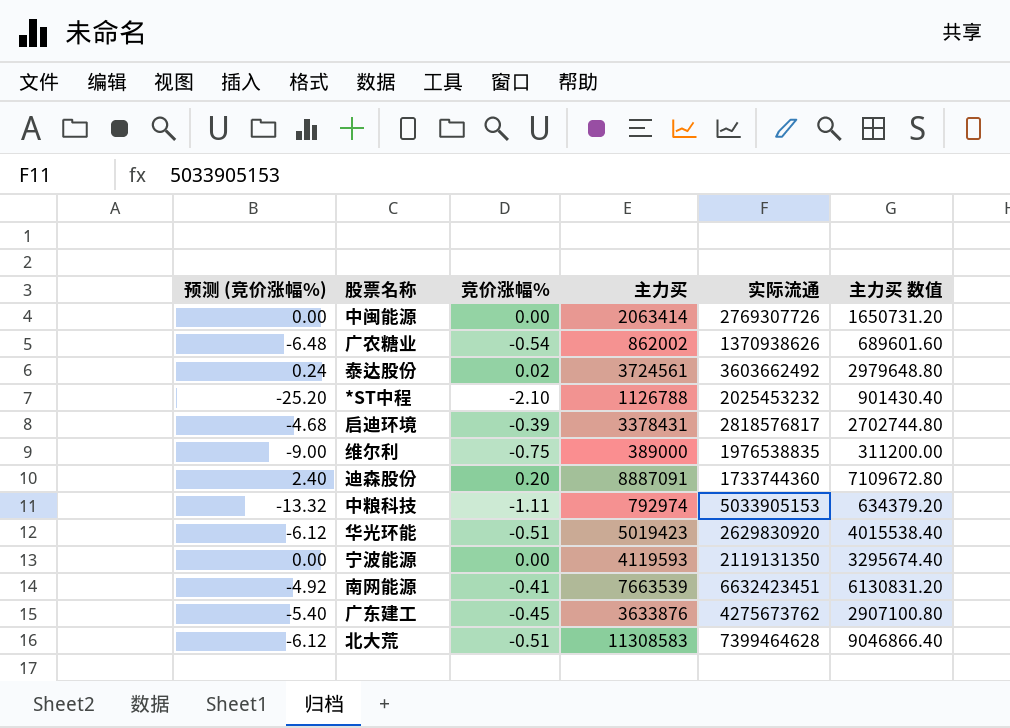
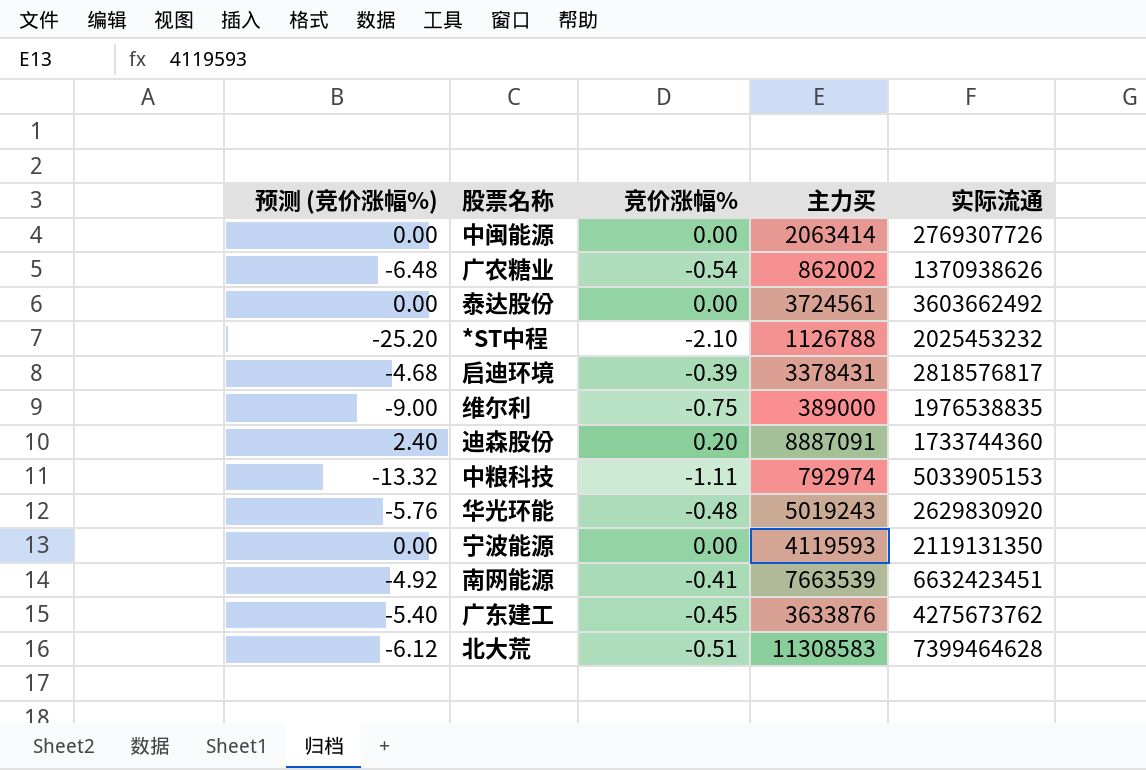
column 主力买 数值 | formula: [主力买] * 0.8 -> none
泰达股份 | 预测 (竞价涨幅%): 0.24 -> 0.00
泰达股份 | 竞价涨幅%: 0.02 -> 0.00
华光环能 | 预测 (竞价涨幅%): -6.12 -> -5.76
华光环能 | 竞价涨幅%: -0.51 -> -0.48
华光环能 | 主力买: 5019423 -> 5019243

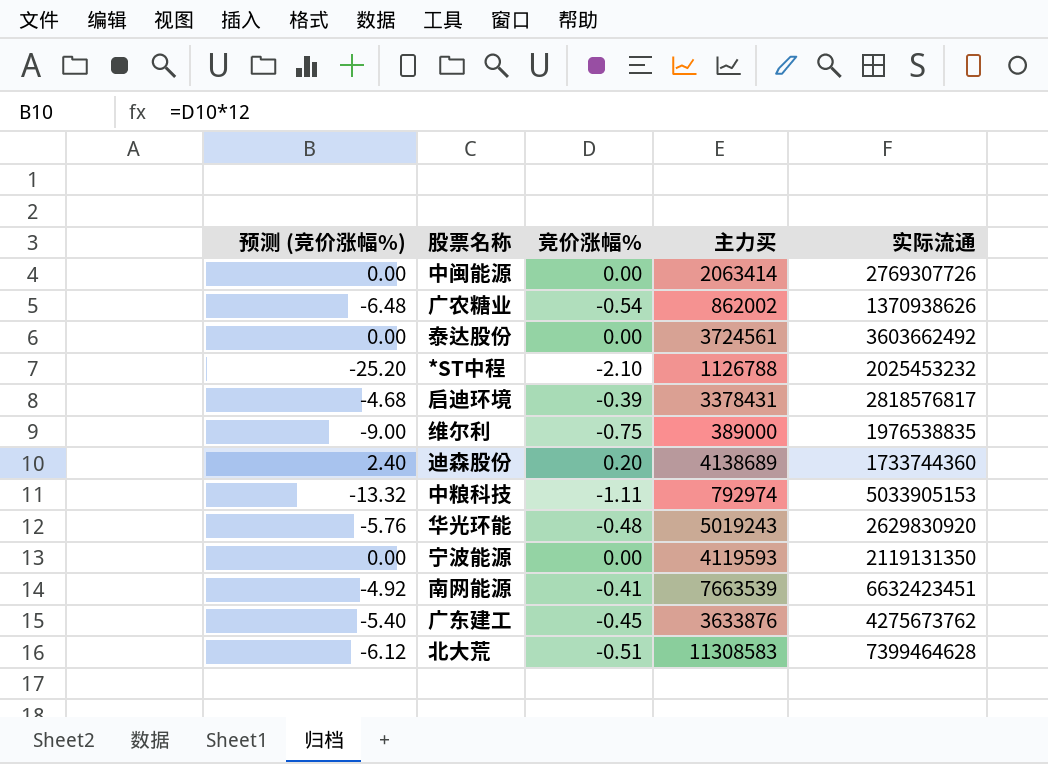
迪森股份 | 主力买: 8887091 -> 4138689

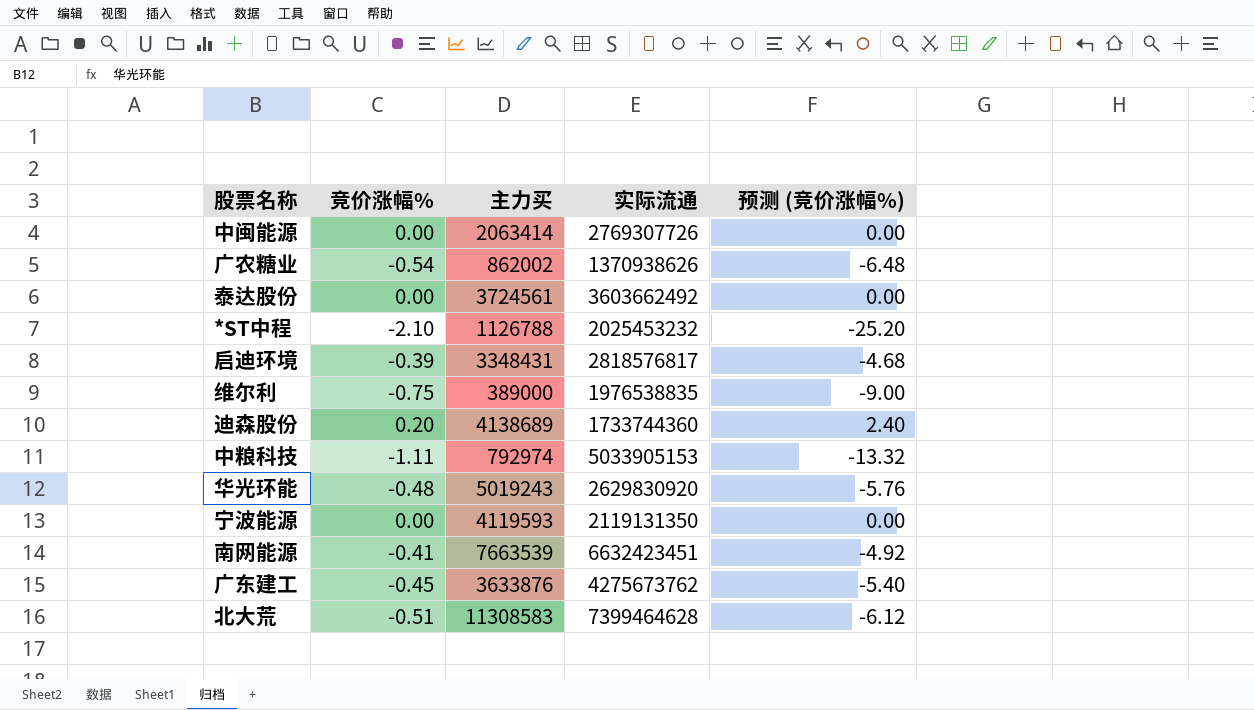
column 预测 (竞价涨幅%) | position: 1 -> 5
启迪环境 | 主力买: 3378431 -> 3348431

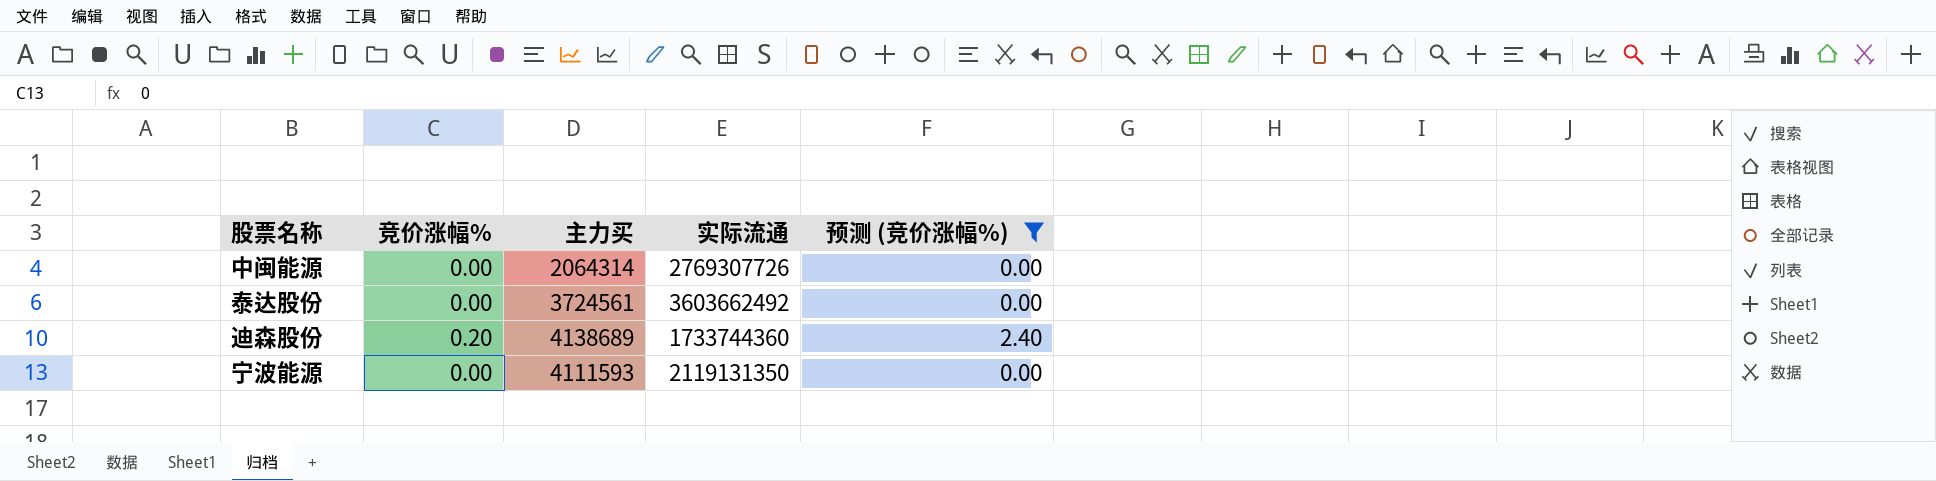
filter: none -> 预测 (竞价涨幅%) >= 0.00
中闽能源 | 主力买: 2063414 -> 2064314
宁波能源 | 主力买: 4119593 -> 4111593

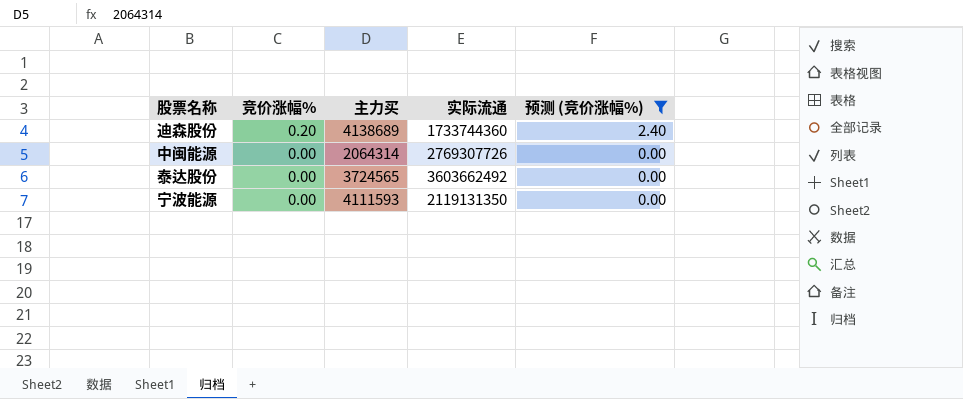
row order: none -> 竞价涨幅% descending
泰达股份 | 主力买: 3724561 -> 3724565

